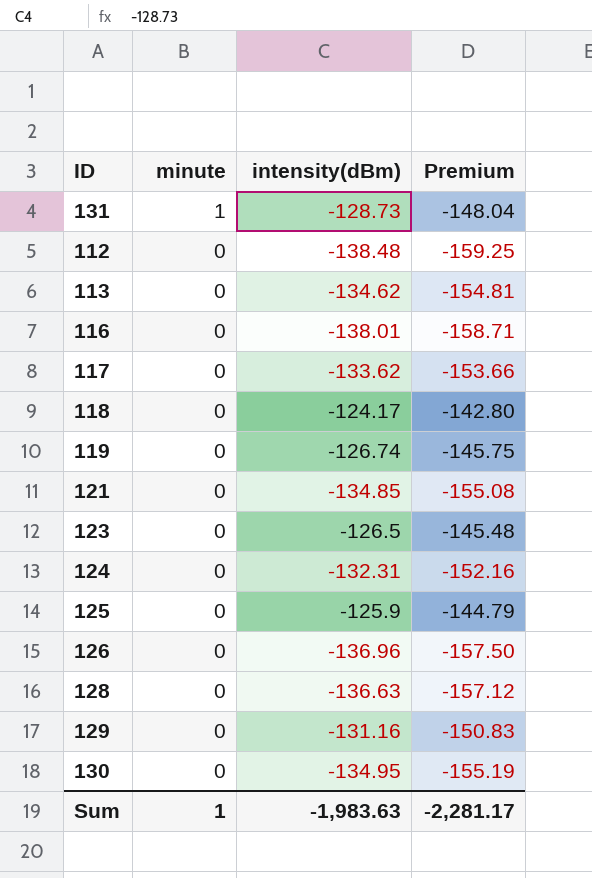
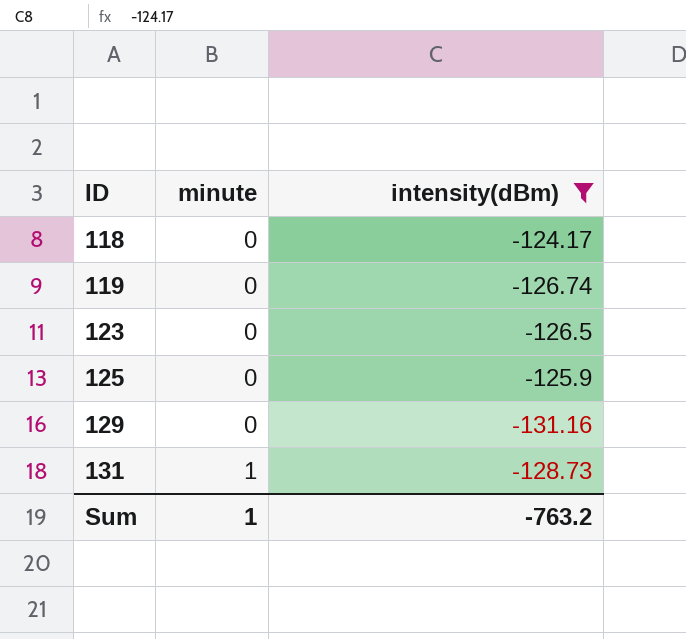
filter: none -> intensity(dBm) >= -131.16
row order: minute descending -> ID ascending
column Premium | formula: [intensity(dBm)] * 1.15 -> none
Sum | intensity(dBm): -1,983.63 -> -763.2

